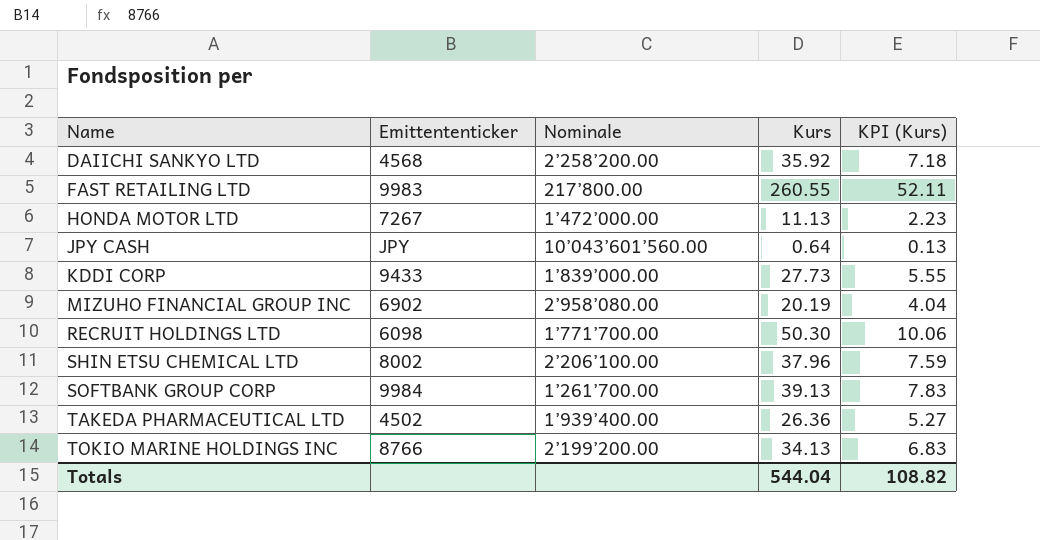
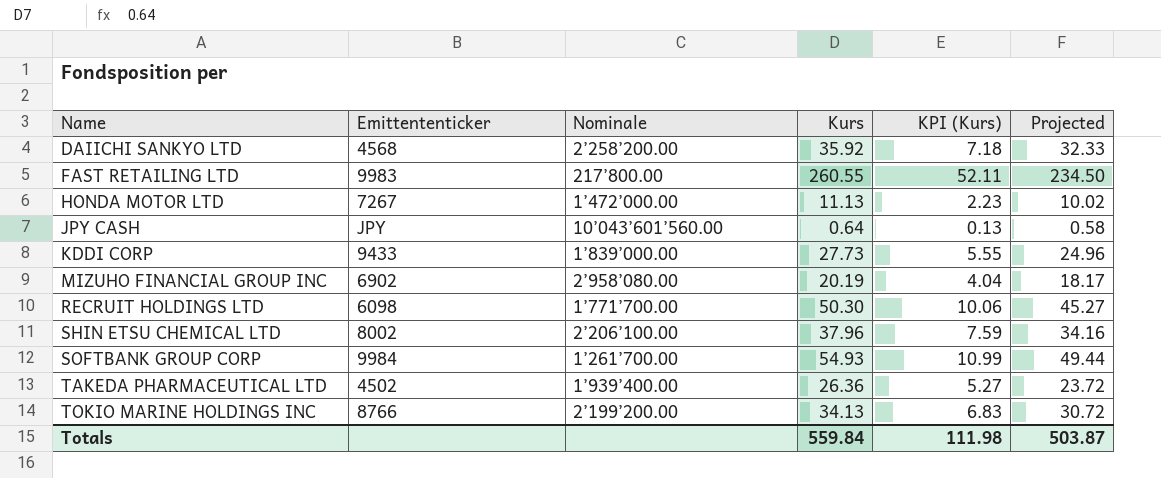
column Projected | formula: none -> [Kurs] * 0.9
SOFTBANK GROUP CORP | Kurs: 39.13 -> 54.93
SOFTBANK GROUP CORP | KPI (Kurs): 7.83 -> 10.99
Totals | Kurs: 544.04 -> 559.84
Totals | KPI (Kurs): 108.82 -> 111.98

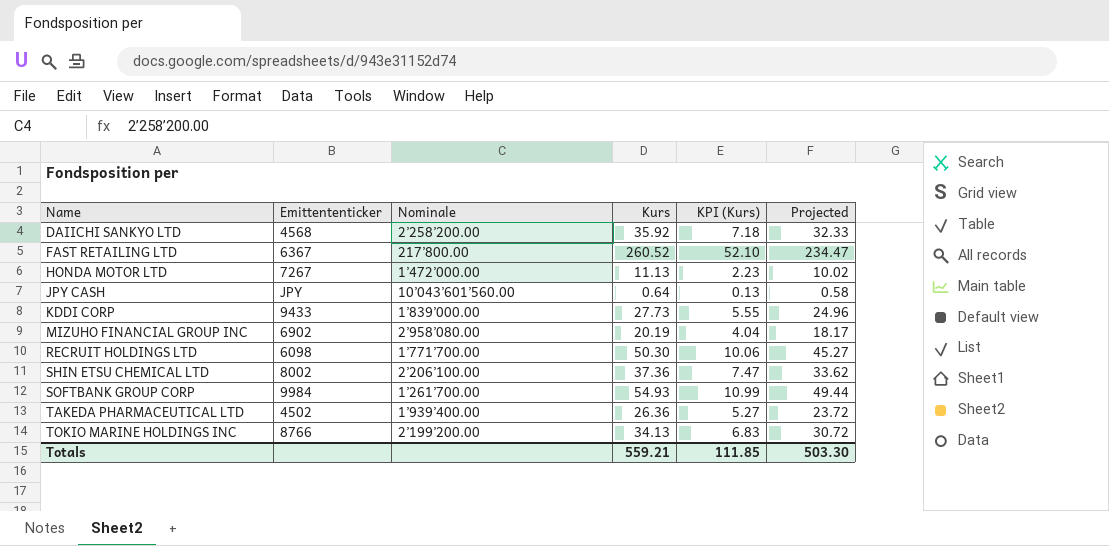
FAST RETAILING LTD | Emittententicker: 9983 -> 6367
FAST RETAILING LTD | Kurs: 260.55 -> 260.52
FAST RETAILING LTD | KPI (Kurs): 52.11 -> 52.10
FAST RETAILING LTD | Projected: 234.50 -> 234.47
SHIN ETSU CHEMICAL LTD | Kurs: 37.96 -> 37.36
SHIN ETSU CHEMICAL LTD | KPI (Kurs): 7.59 -> 7.47
SHIN ETSU CHEMICAL LTD | Projected: 34.16 -> 33.62
Totals | Kurs: 559.84 -> 559.21
Totals | KPI (Kurs): 111.98 -> 111.85
Totals | Projected: 503.87 -> 503.30

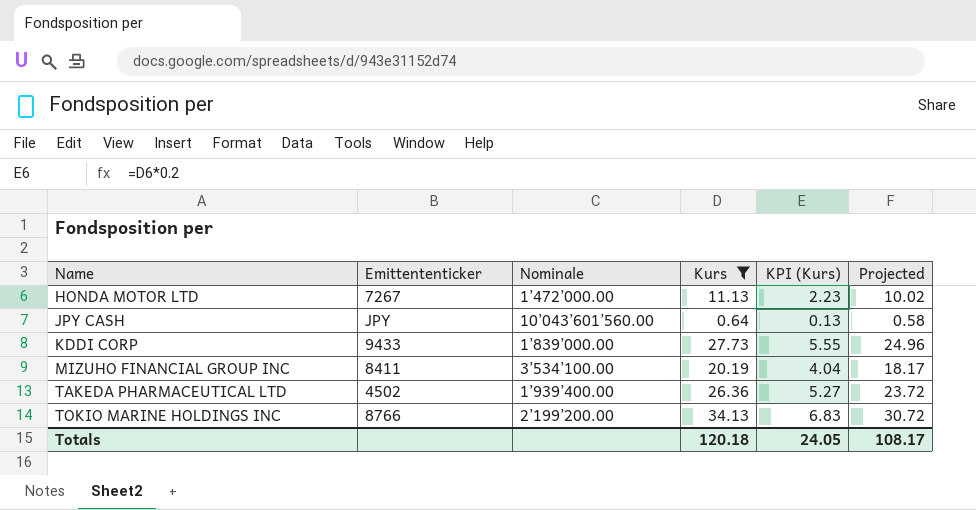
filter: none -> Kurs <= 34.13
MIZUHO FINANCIAL GROUP INC | Emittententicker: 6902 -> 8411
MIZUHO FINANCIAL GROUP INC | Nominale: 2’958’080.00 -> 3’534’100.00
Totals | Kurs: 559.21 -> 120.18
Totals | KPI (Kurs): 111.85 -> 24.05
Totals | Projected: 503.30 -> 108.17

